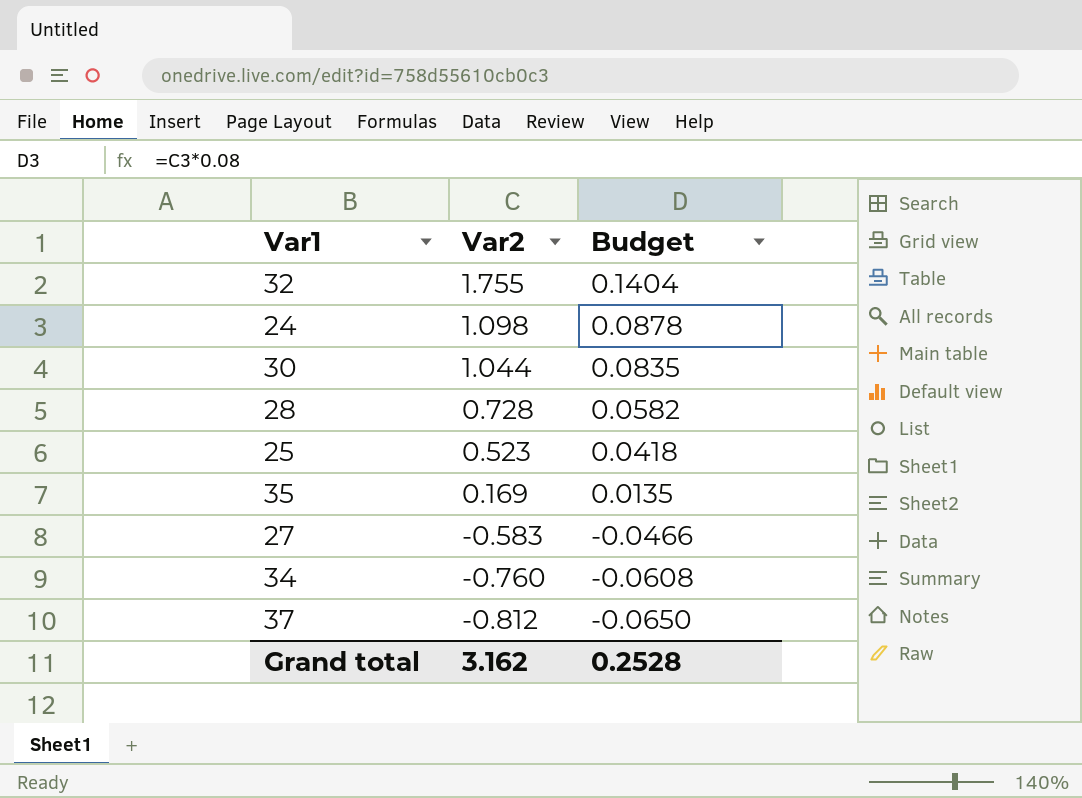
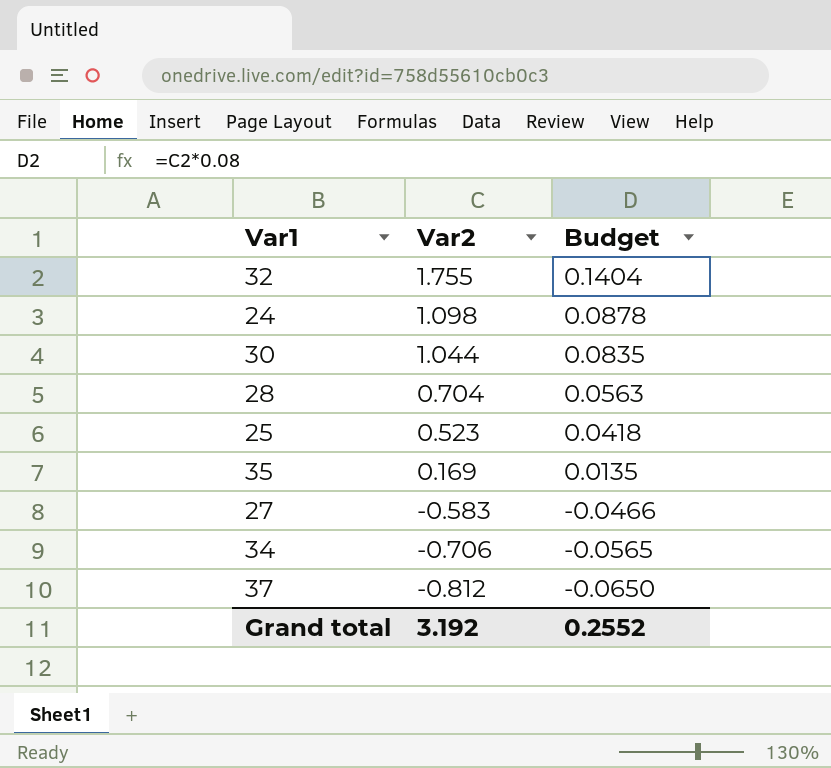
28 | Var2: 0.728 -> 0.704
28 | Budget: 0.0582 -> 0.0563
34 | Var2: -0.760 -> -0.706
34 | Budget: -0.0608 -> -0.0565
Grand total | Var2: 3.162 -> 3.192
Grand total | Budget: 0.2528 -> 0.2552

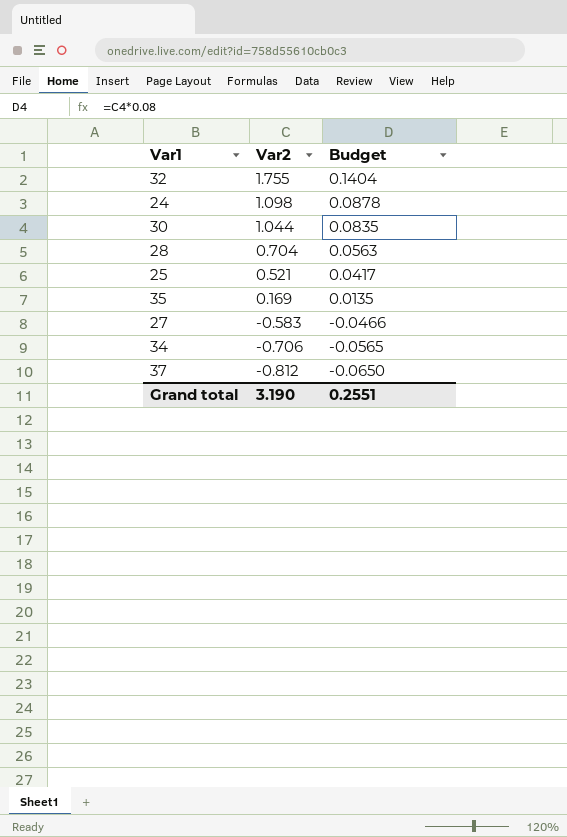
25 | Var2: 0.523 -> 0.521
25 | Budget: 0.0418 -> 0.0417
Grand total | Var2: 3.192 -> 3.190
Grand total | Budget: 0.2552 -> 0.2551

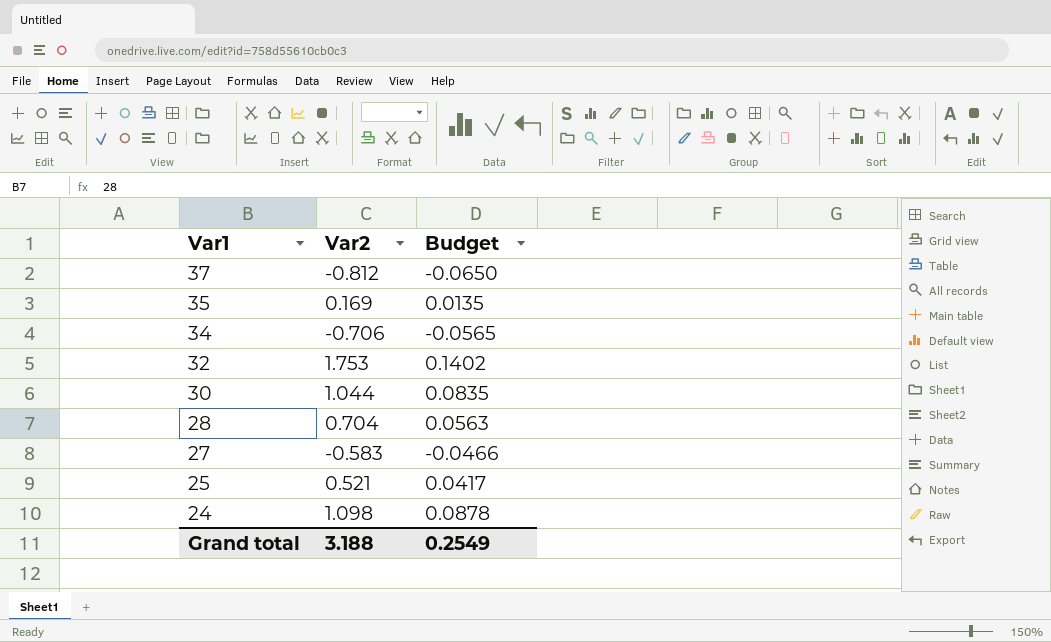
row order: Var2 descending -> Var1 descending
32 | Var2: 1.755 -> 1.753
32 | Budget: 0.1404 -> 0.1402
Grand total | Var2: 3.190 -> 3.188
Grand total | Budget: 0.2551 -> 0.2549

